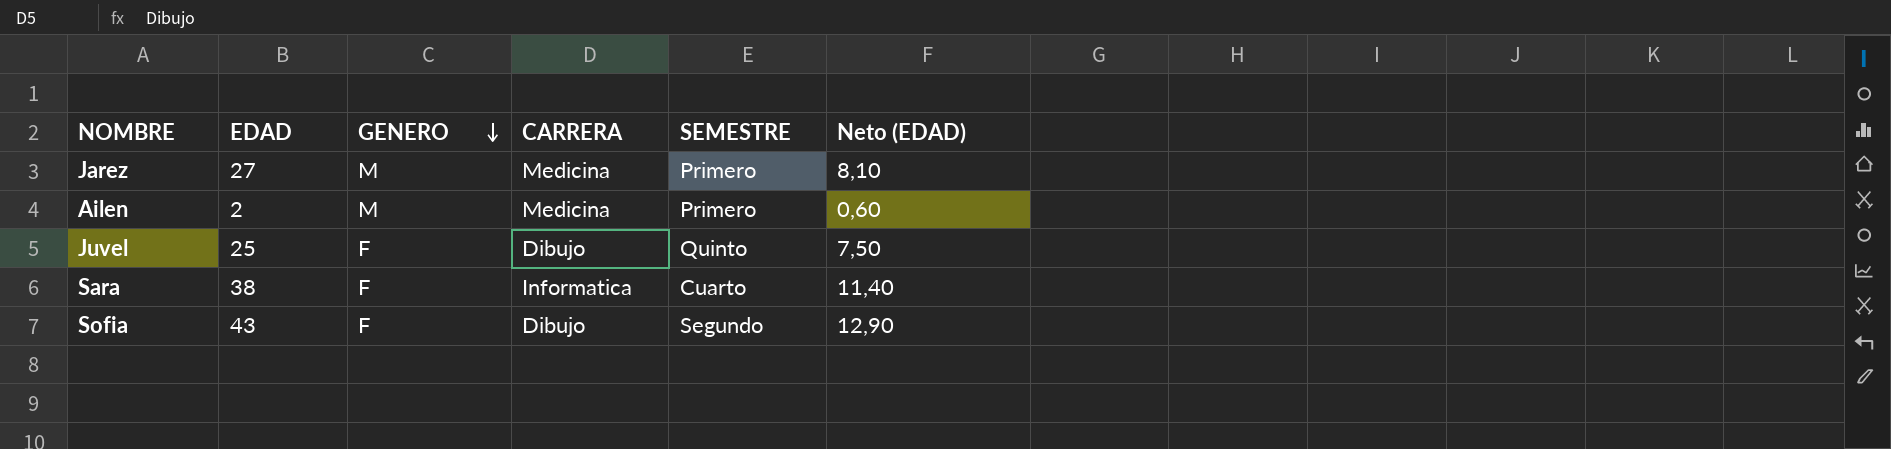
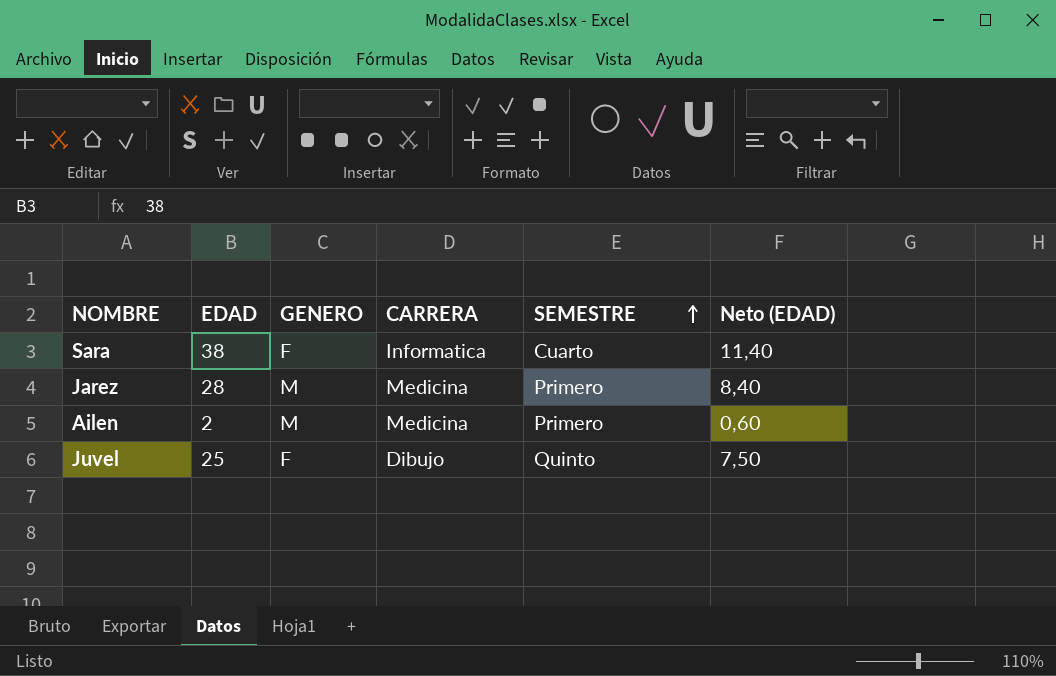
row order: GENERO descending -> SEMESTRE ascending
row Sofia: 43 | F | Dibujo | Segundo | 12,90 -> none
Jarez | EDAD: 27 -> 28
Jarez | Neto (EDAD): 8,10 -> 8,40

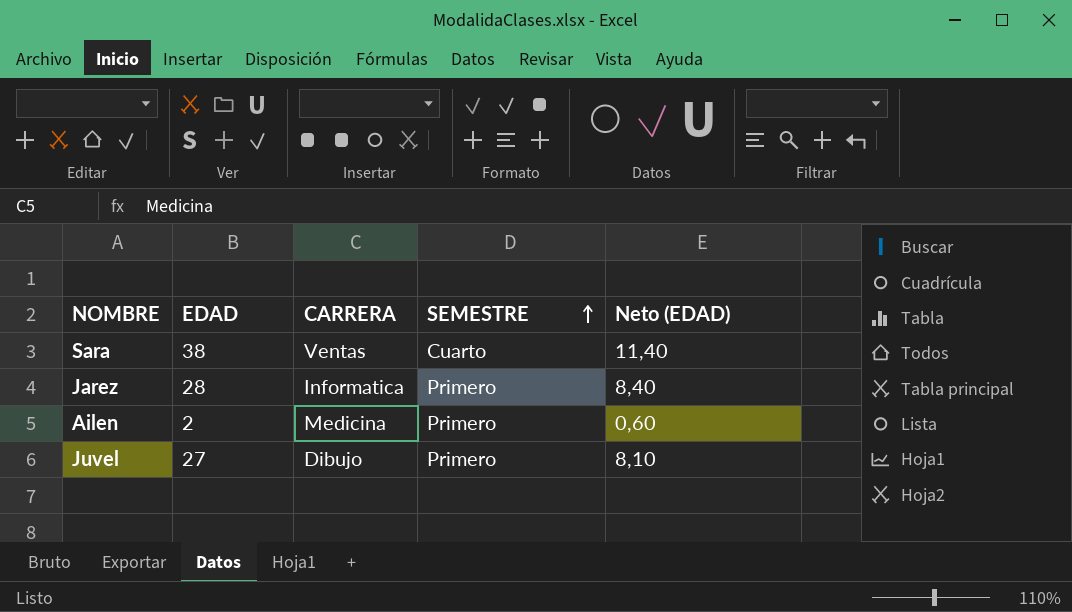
column GENERO | position: 3 -> none
Sara | CARRERA: Informatica -> Ventas
Jarez | CARRERA: Medicina -> Informatica
Juvel | EDAD: 25 -> 27
Juvel | SEMESTRE: Quinto -> Primero
Juvel | Neto (EDAD): 7,50 -> 8,10

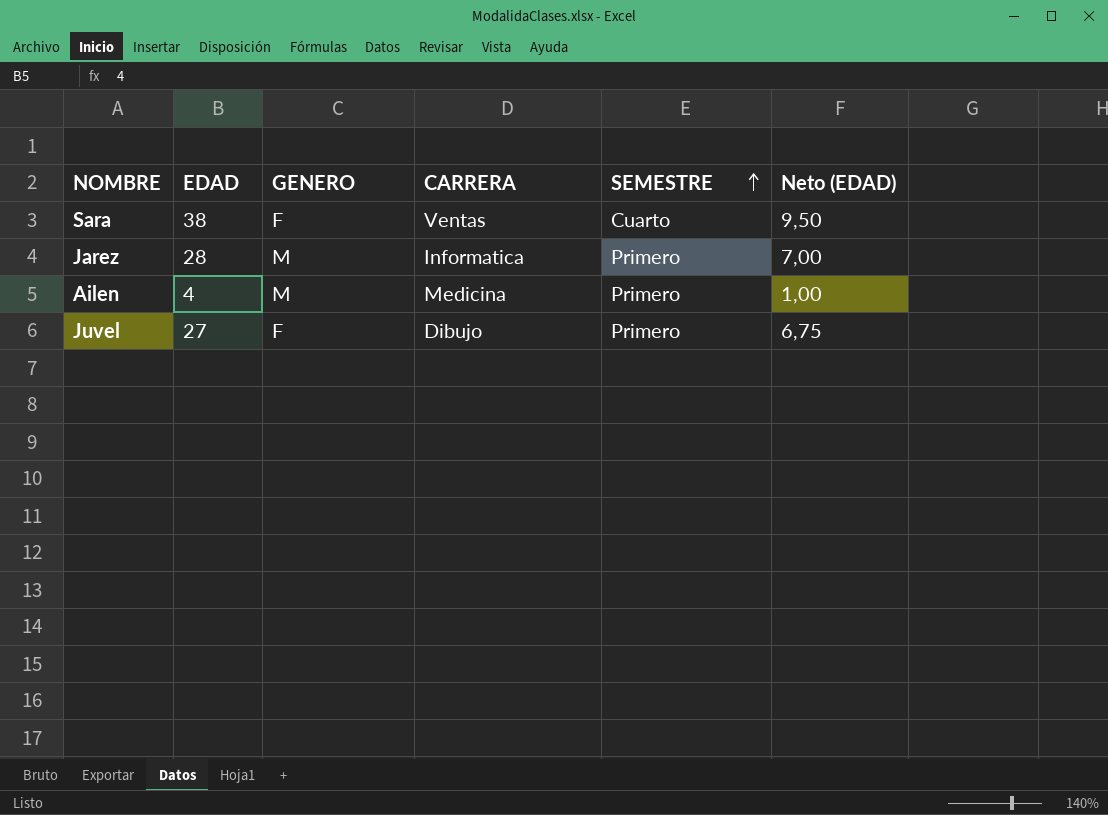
column GENERO | position: none -> 3
column Neto (EDAD) | formula: [EDAD] * 0,3 -> [EDAD] * 0,25
Ailen | EDAD: 2 -> 4

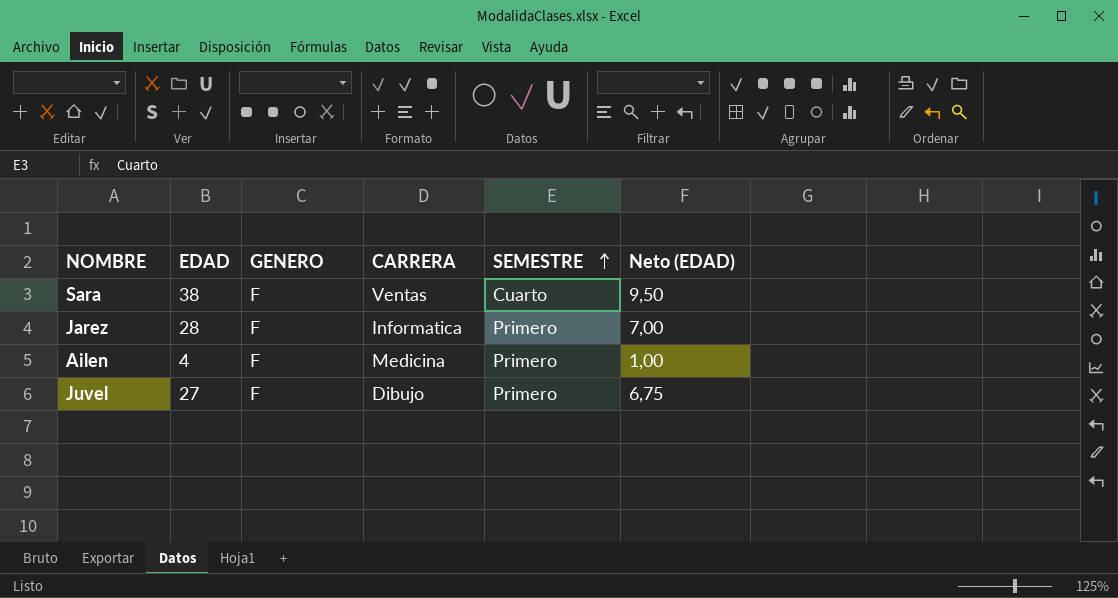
Jarez | GENERO: M -> F
Ailen | GENERO: M -> F

